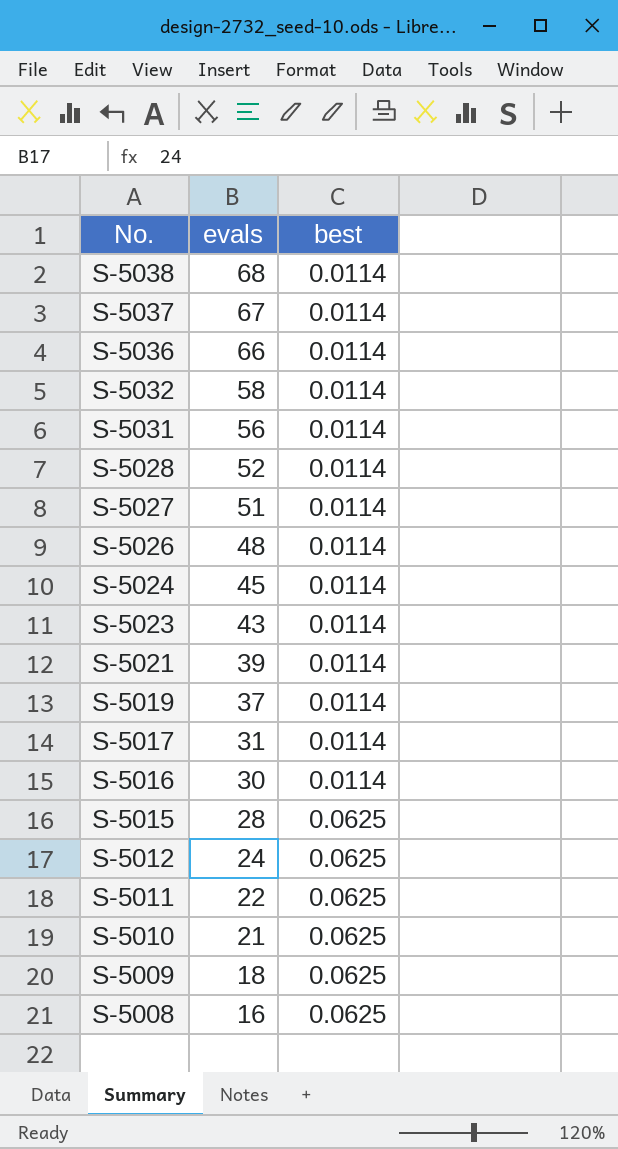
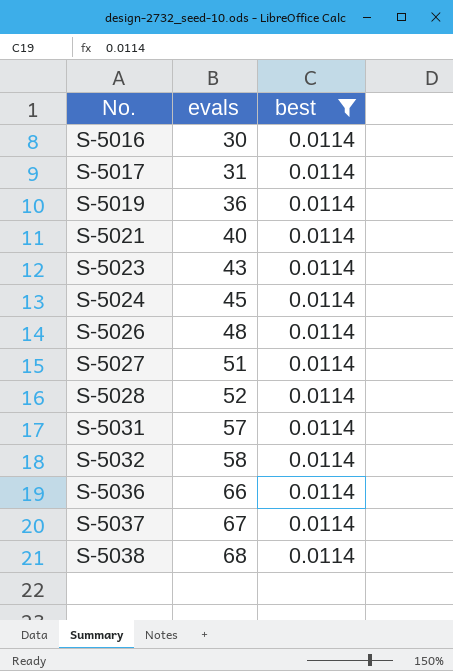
filter: none -> best = 0.0114
row order: No. descending -> No. ascending
S-5019 | evals: 37 -> 36
S-5021 | evals: 39 -> 40
S-5031 | evals: 56 -> 57

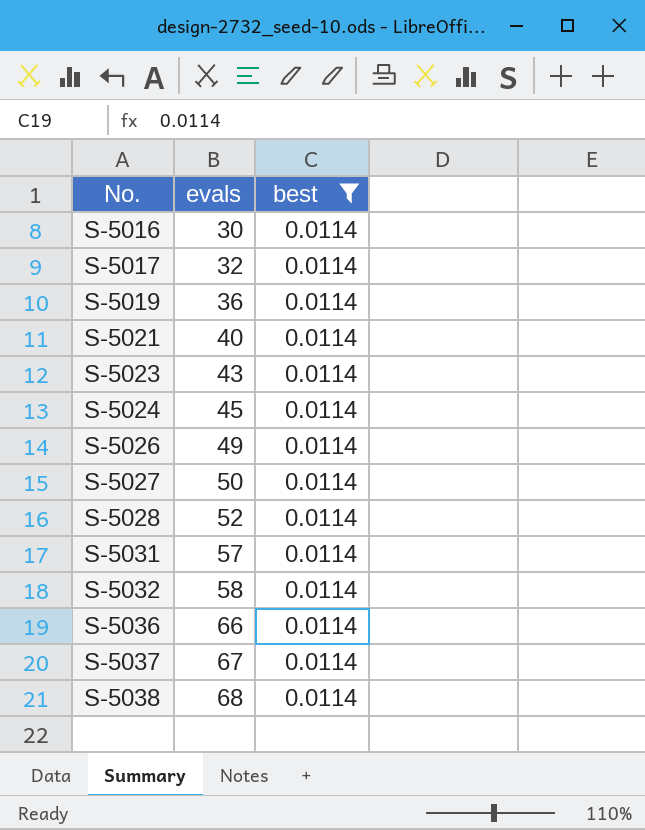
S-5017 | evals: 31 -> 32
S-5026 | evals: 48 -> 49
S-5027 | evals: 51 -> 50

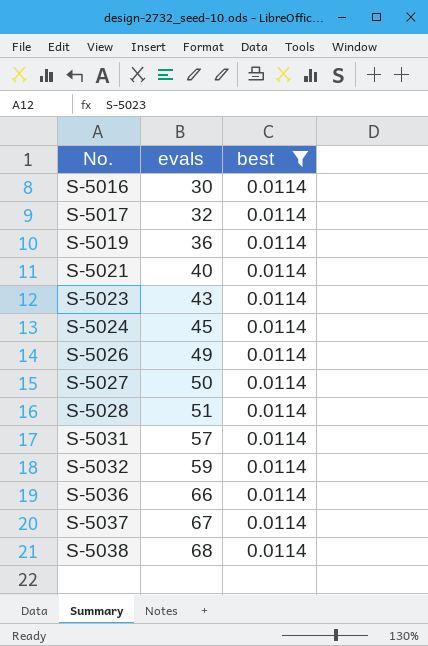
S-5028 | evals: 52 -> 51
S-5032 | evals: 58 -> 59

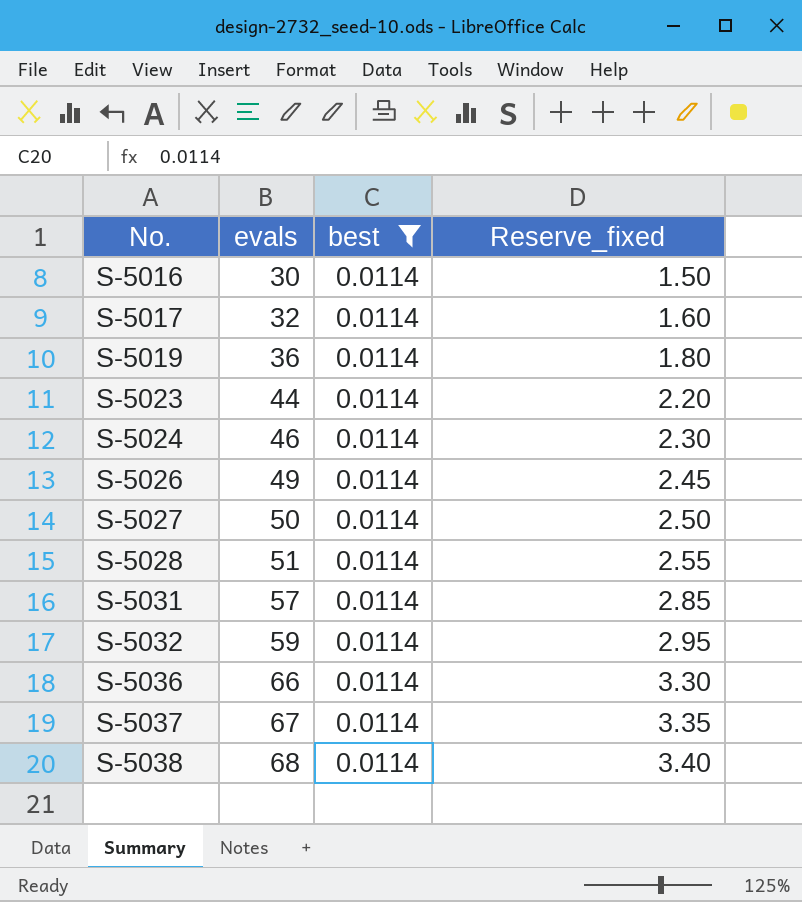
column Reserve_fixed | formula: none -> [evals] * 0.05
row S-5021: 40 | 0.0114 -> none
S-5023 | evals: 43 -> 44
S-5024 | evals: 45 -> 46

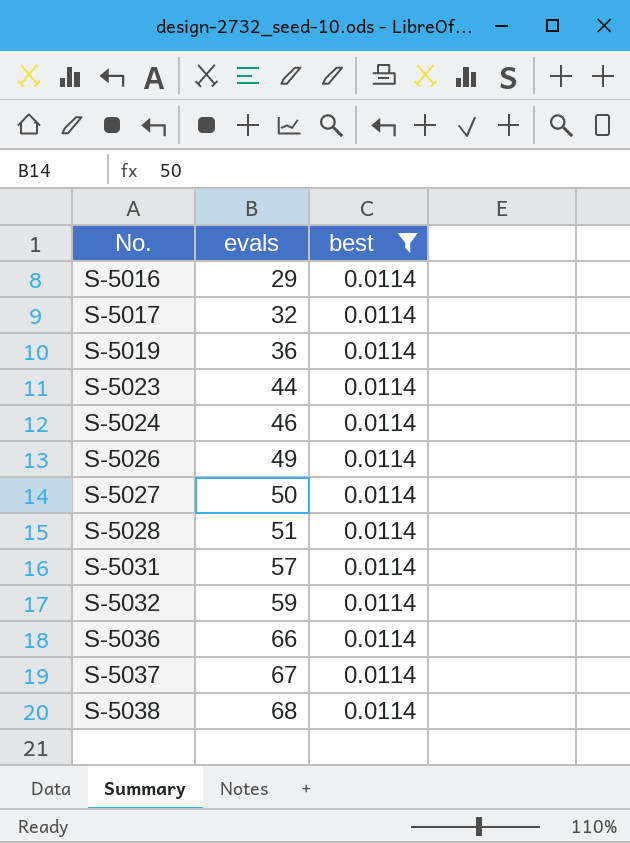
column Reserve_fixed | formula: [evals] * 0.05 -> none
S-5016 | evals: 30 -> 29

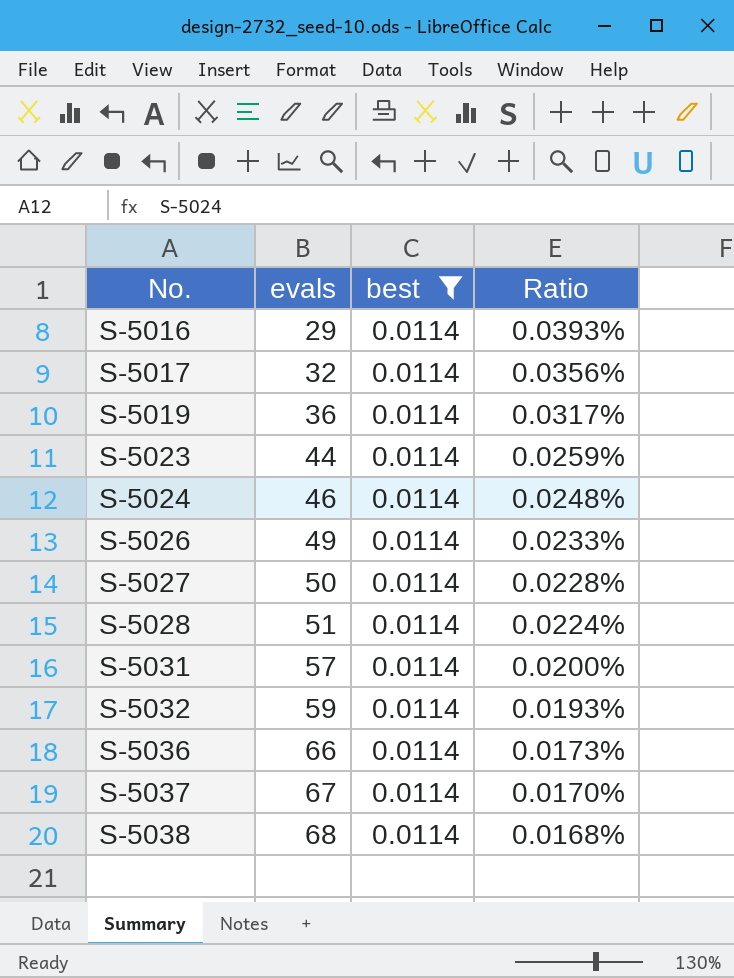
column Ratio | formula: none -> [best] / [evals]

